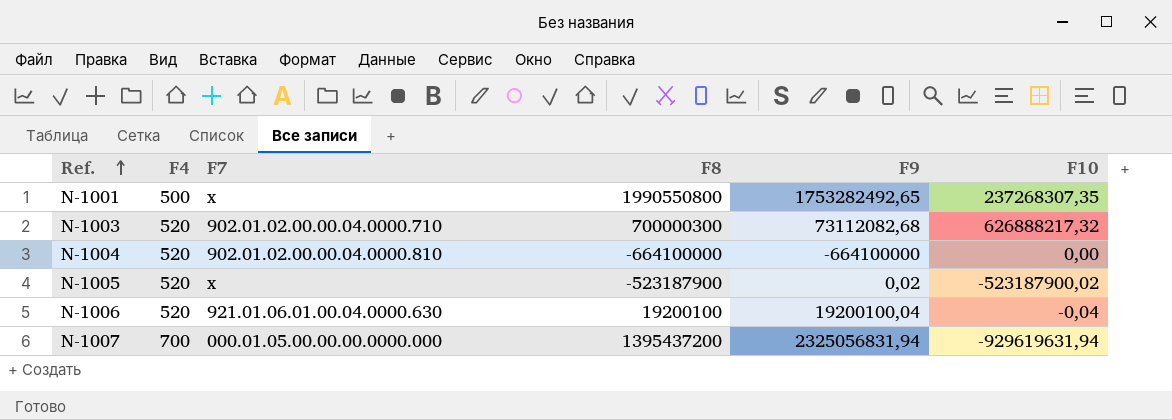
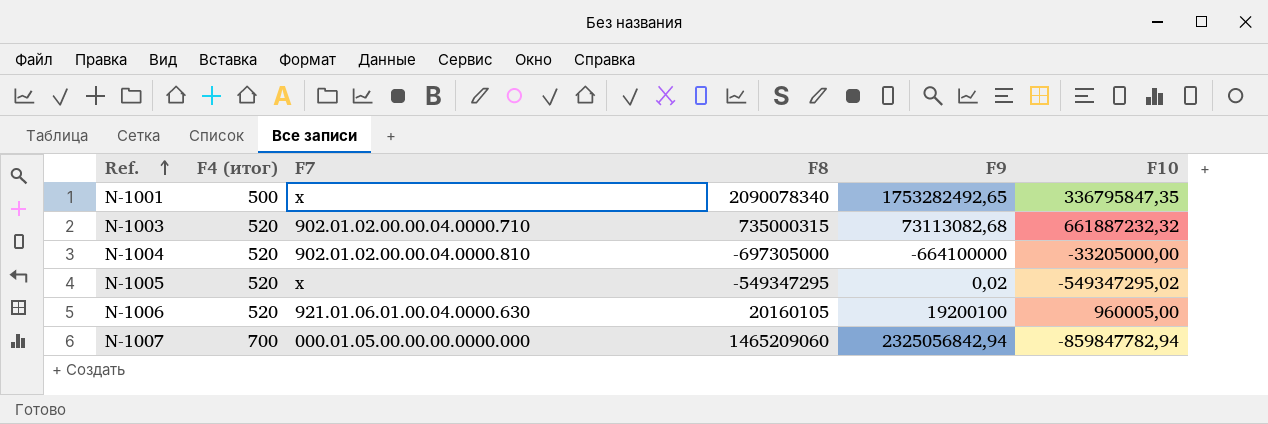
column name: F4 -> F4 (итог)
N-1001 | F8: 1990550800 -> 2090078340
N-1001 | F10: 237268307,35 -> 336795847,35
N-1003 | F8: 700000300 -> 735000315
N-1003 | F9: 73112082,68 -> 73113082,68
N-1003 | F10: 626888217,32 -> 661887232,32
N-1004 | F8: -664100000 -> -697305000
N-1004 | F10: 0,00 -> -33205000,00
N-1005 | F8: -523187900 -> -549347295
N-1005 | F10: -523187900,02 -> -549347295,02
N-1006 | F8: 19200100 -> 20160105
N-1006 | F9: 19200100,04 -> 19200100
N-1006 | F10: -0,04 -> 960005,00
N-1007 | F8: 1395437200 -> 1465209060
N-1007 | F9: 2325056831,94 -> 2325056842,94
N-1007 | F10: -929619631,94 -> -859847782,94

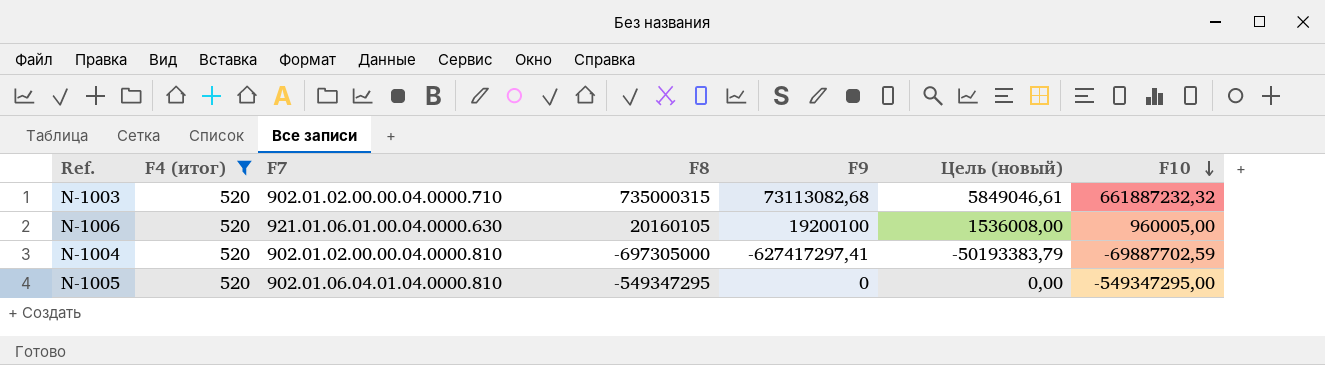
filter: none -> F4 (итог) = 520
row order: Ref. ascending -> F10 descending
column Цель (новый) | formula: none -> [F9] * 0,08
N-1004 | F9: -664100000 -> -627417297,41
N-1004 | F10: -33205000,00 -> -69887702,59
N-1005 | F7: х -> 902.01.06.04.01.04.0000.810
N-1005 | F9: 0,02 -> 0
N-1005 | F10: -549347295,02 -> -549347295,00

